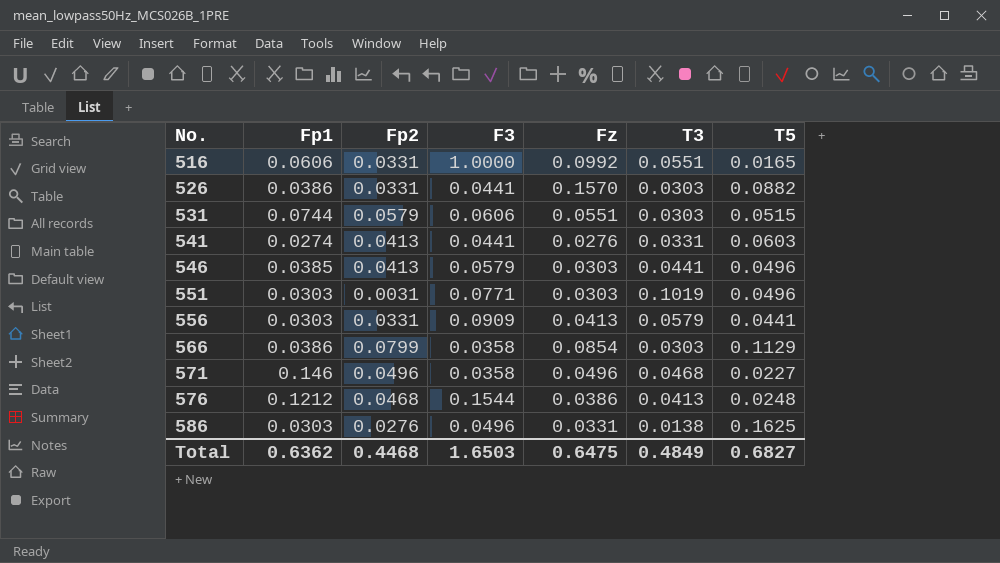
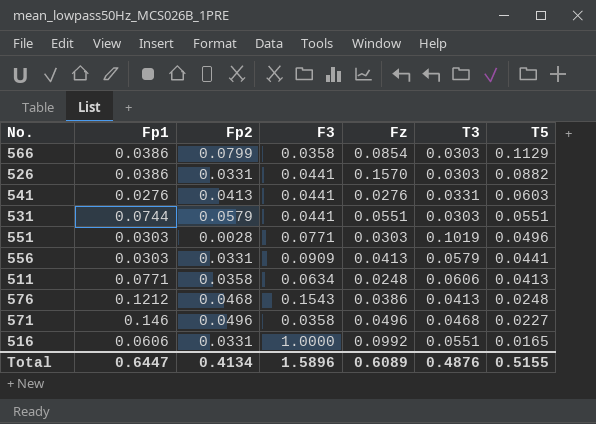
row order: No. ascending -> T5 descending
row 546: 0.0385 | 0.0413 | 0.0579 | 0.0303 | 0.0441 | 0.0496 -> none
row 586: 0.0303 | 0.0276 | 0.0496 | 0.0331 | 0.0138 | 0.1625 -> none
541 | Fp1: 0.0274 -> 0.0276
531 | F3: 0.0606 -> 0.0441
531 | T5: 0.0515 -> 0.0551
551 | Fp2: 0.0031 -> 0.0028
row 511: none -> 0.0771 | 0.0358 | 0.0634 | 0.0248 | 0.0606 | 0.0413
576 | F3: 0.1544 -> 0.1543
Total | Fp1: 0.6362 -> 0.6447
Total | Fp2: 0.4468 -> 0.4134
Total | F3: 1.6503 -> 1.5896
Total | Fz: 0.6475 -> 0.6089
Total | T3: 0.4849 -> 0.4876
Total | T5: 0.6827 -> 0.5155

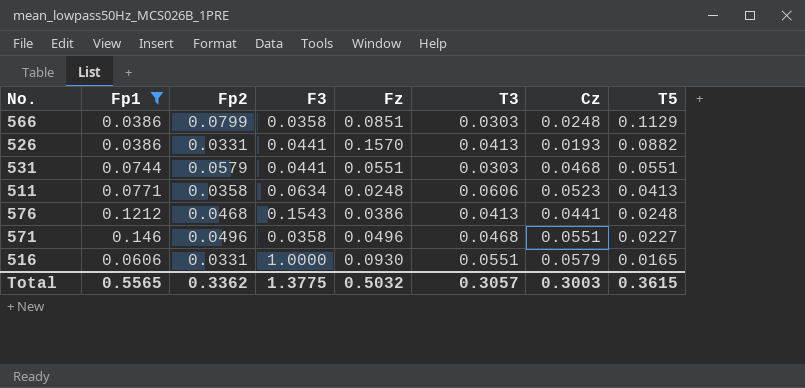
filter: none -> Fp1 >= 0.0386
column Cz | position: none -> 7
566 | Fz: 0.0854 -> 0.0851
526 | T3: 0.0303 -> 0.0413
516 | Fz: 0.0992 -> 0.0930
Total | Fp1: 0.6447 -> 0.5565
Total | Fp2: 0.4134 -> 0.3362
Total | F3: 1.5896 -> 1.3775
Total | Fz: 0.6089 -> 0.5032
Total | T3: 0.4876 -> 0.3057
Total | T5: 0.5155 -> 0.3615

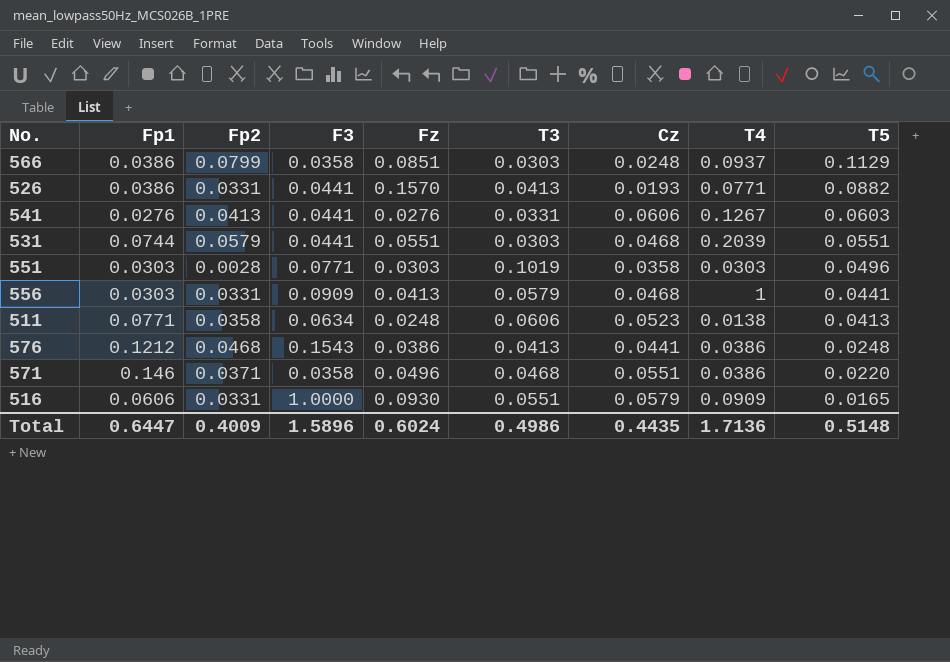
filter: Fp1 >= 0.0386 -> none
column T4 | position: none -> 8
571 | Fp2: 0.0496 -> 0.0371
571 | T5: 0.0227 -> 0.0220
Total | Fp1: 0.5565 -> 0.6447
Total | Fp2: 0.3362 -> 0.4009
Total | F3: 1.3775 -> 1.5896
Total | Fz: 0.5032 -> 0.6024
Total | T3: 0.3057 -> 0.4986
Total | Cz: 0.3003 -> 0.4435
Total | T5: 0.3615 -> 0.5148

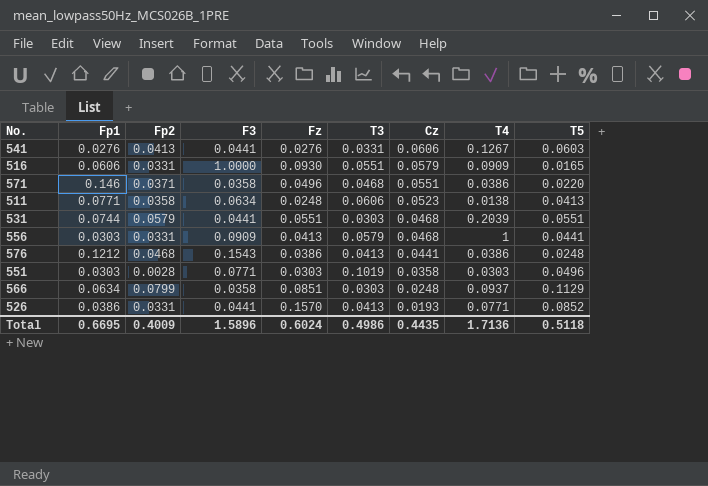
row order: T5 descending -> Cz descending
566 | Fp1: 0.0386 -> 0.0634
526 | T5: 0.0882 -> 0.0852
Total | Fp1: 0.6447 -> 0.6695
Total | T5: 0.5148 -> 0.5118

